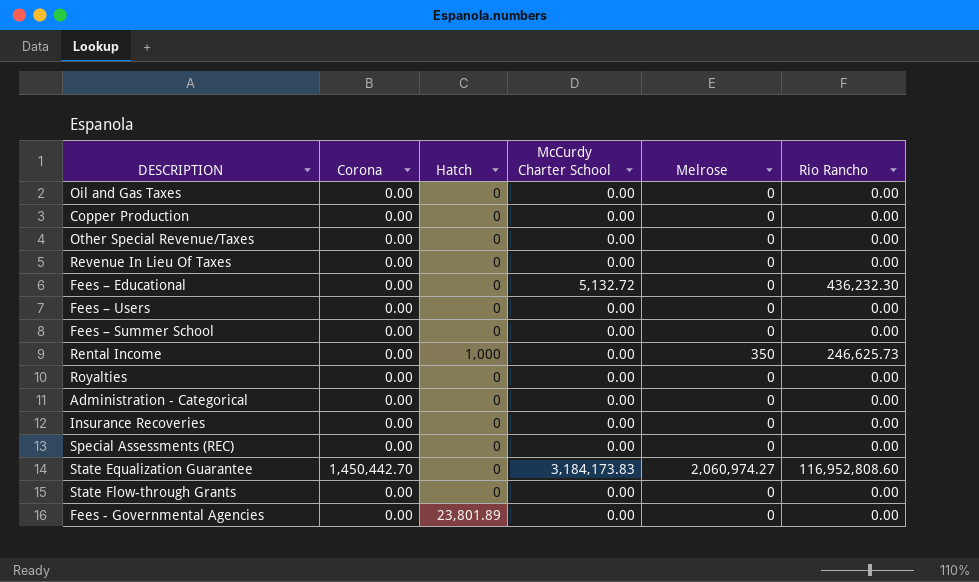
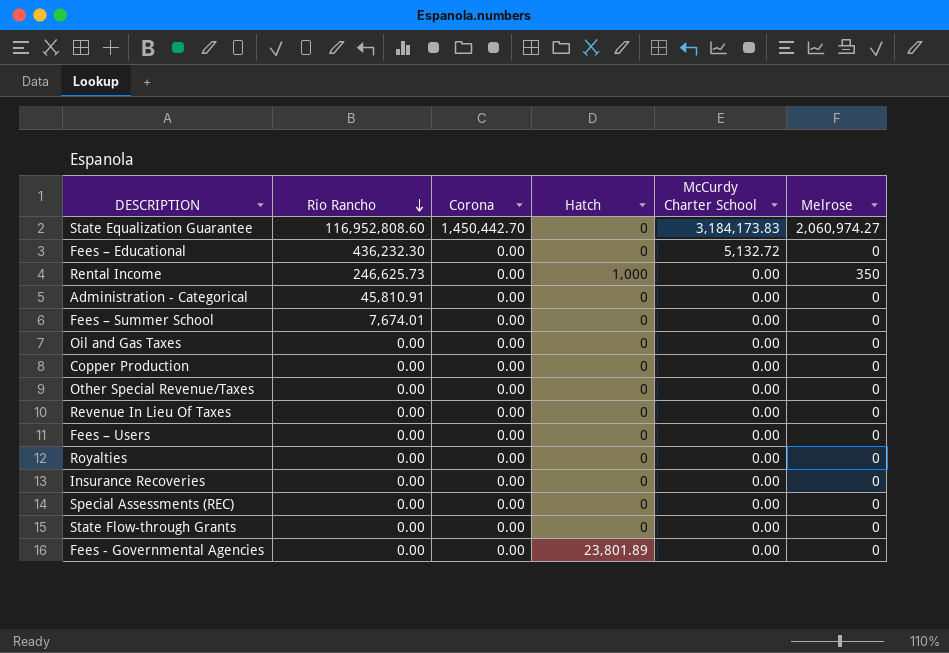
row order: none -> Rio Rancho descending
column Rio Rancho | position: 6 -> 2
Administration - Categorical | Rio Rancho: 0.00 -> 45,810.91
Fees – Summer School | Rio Rancho: 0.00 -> 7,674.01

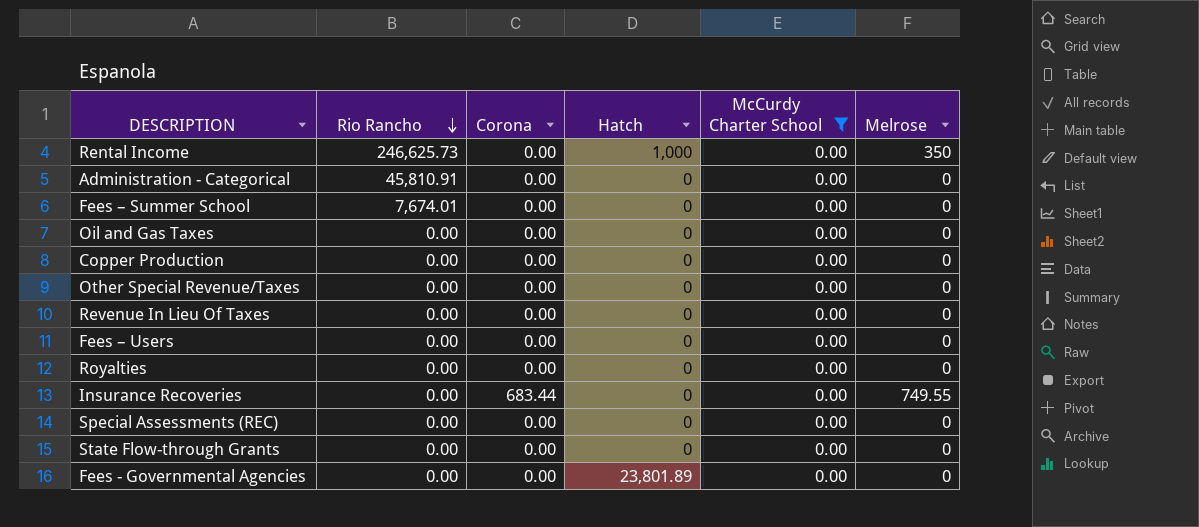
filter: none -> McCurdy Charter School = 0.00
Insurance Recoveries | Corona: 0.00 -> 683.44
Insurance Recoveries | Melrose: 0 -> 749.55

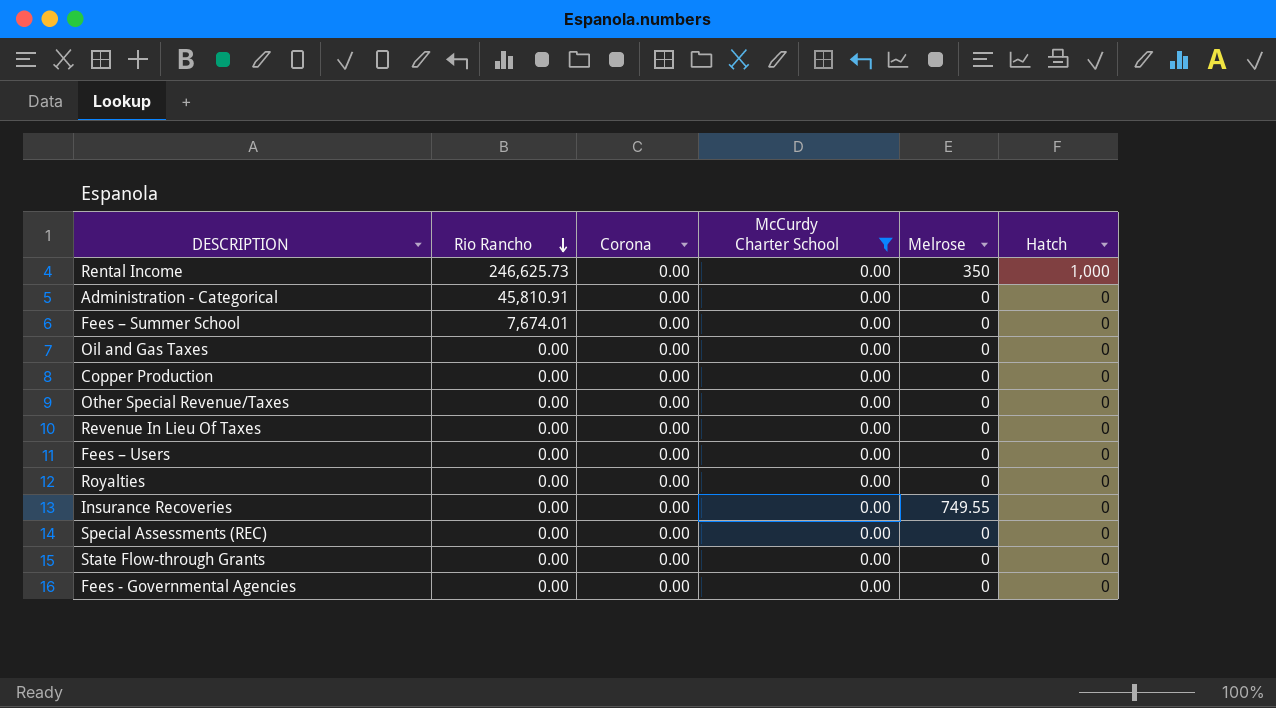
column Hatch | position: 4 -> 6
Insurance Recoveries | Corona: 683.44 -> 0.00
Fees - Governmental Agencies | Hatch: 23,801.89 -> 0

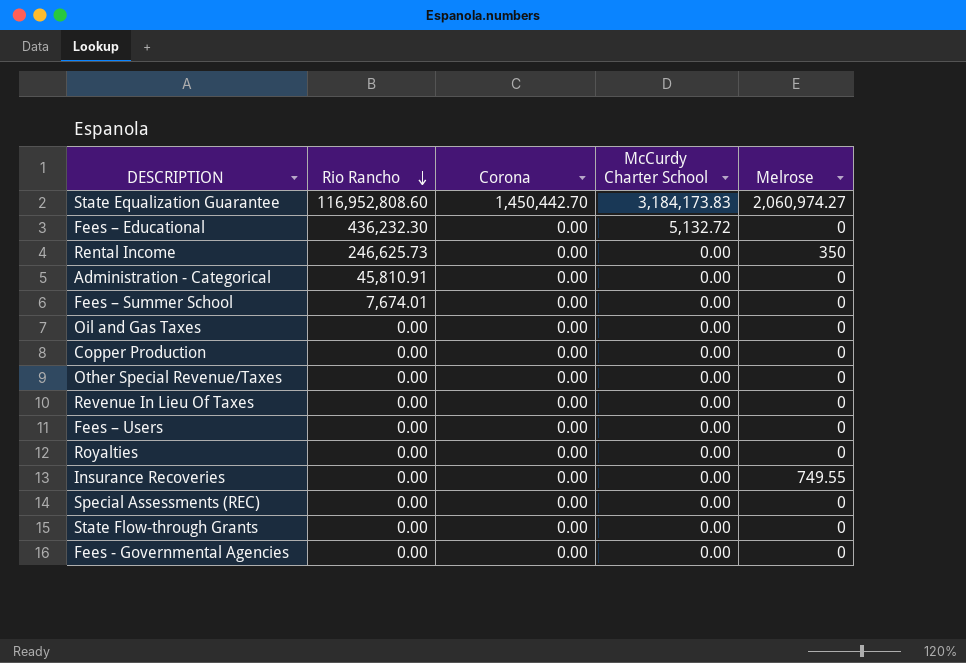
filter: McCurdy Charter School = 0.00 -> none
column Hatch | position: 6 -> none

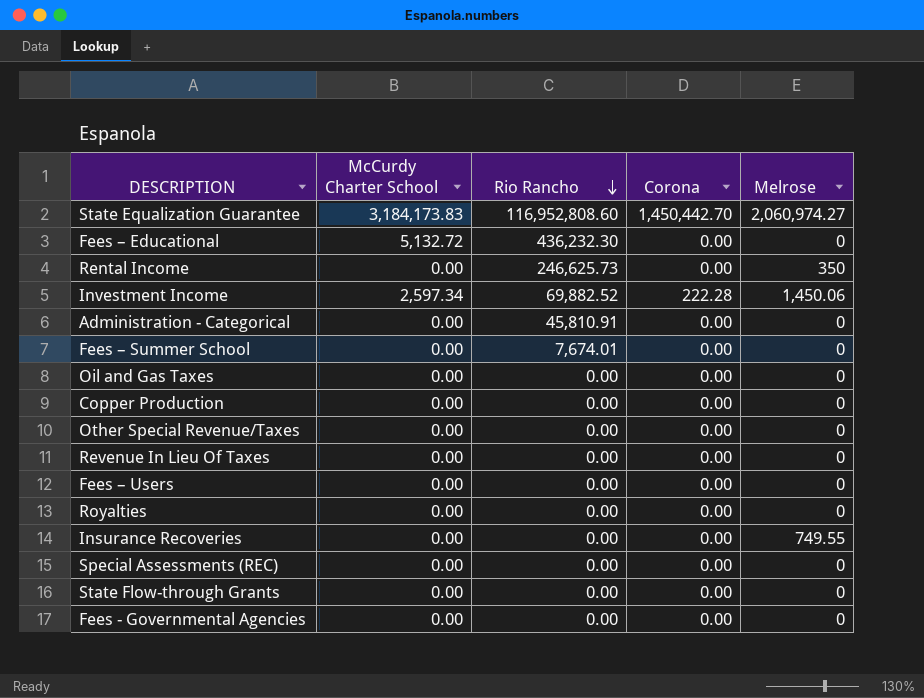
column McCurdy Charter School | position: 4 -> 2
row Investment Income: none -> 2,597.34 | 69,882.52 | 222.28 | 1,450.06

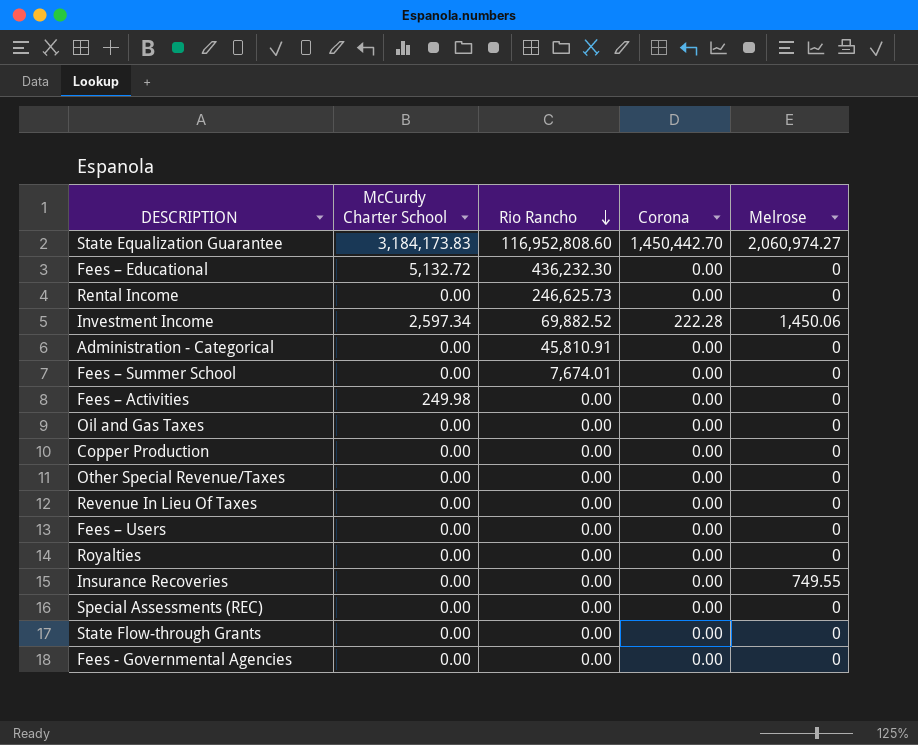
Rental Income | Melrose: 350 -> 0
row Fees – Activities: none -> 249.98 | 0.00 | 0.00 | 0

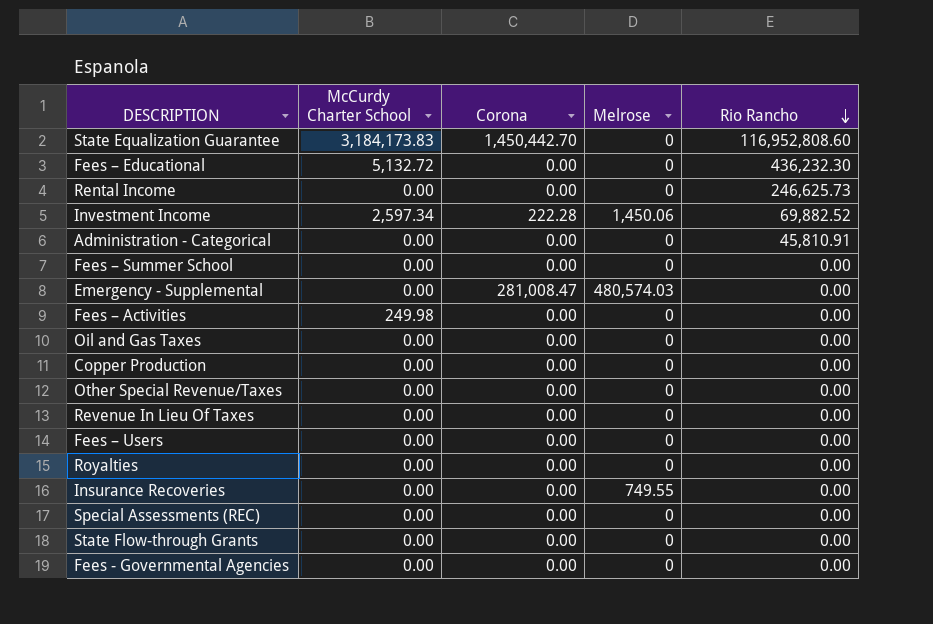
column Rio Rancho | position: 3 -> 5
State Equalization Guarantee | Melrose: 2,060,974.27 -> 0
Fees – Summer School | Rio Rancho: 7,674.01 -> 0.00
row Emergency - Supplemental: none -> 0.00 | 281,008.47 | 480,574.03 | 0.00

